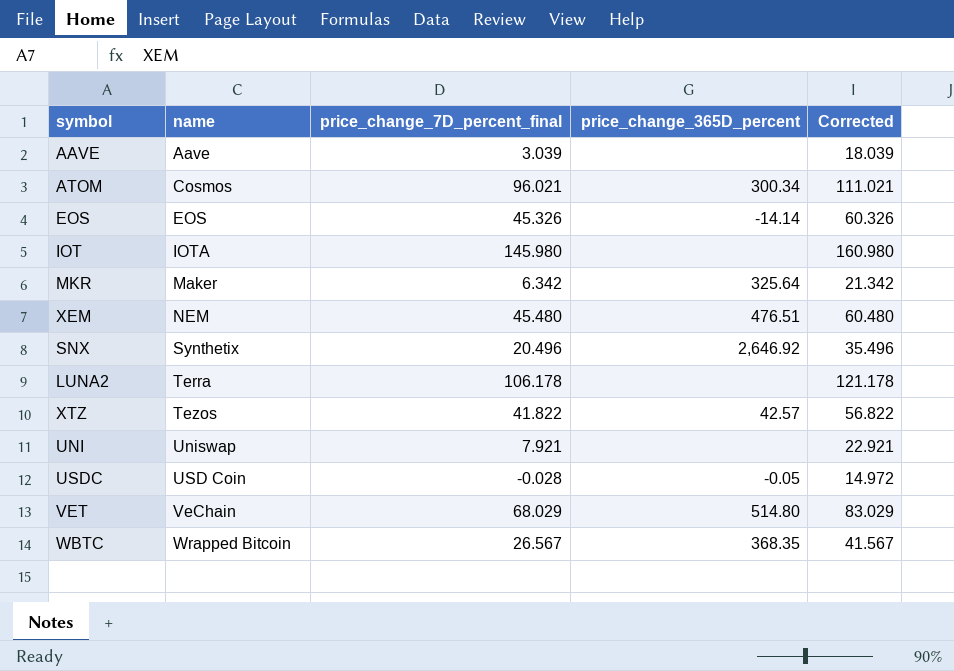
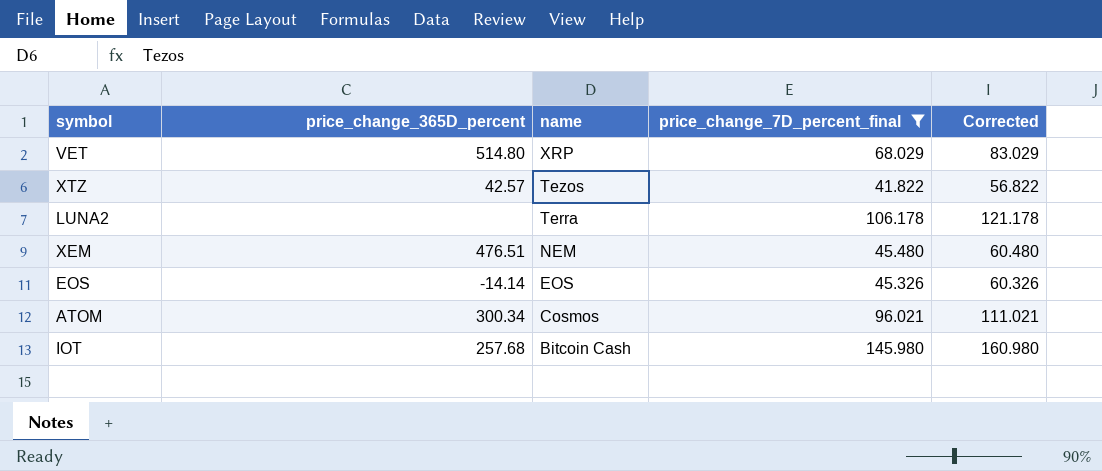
filter: none -> price_change_7D_percent_final >= 41.822
row order: name ascending -> name descending
column price_change_365D_percent | position: 4 -> 2
VET | name: VeChain -> XRP
IOT | price_change_365D_percent: none -> 257.68
IOT | name: IOTA -> Bitcoin Cash

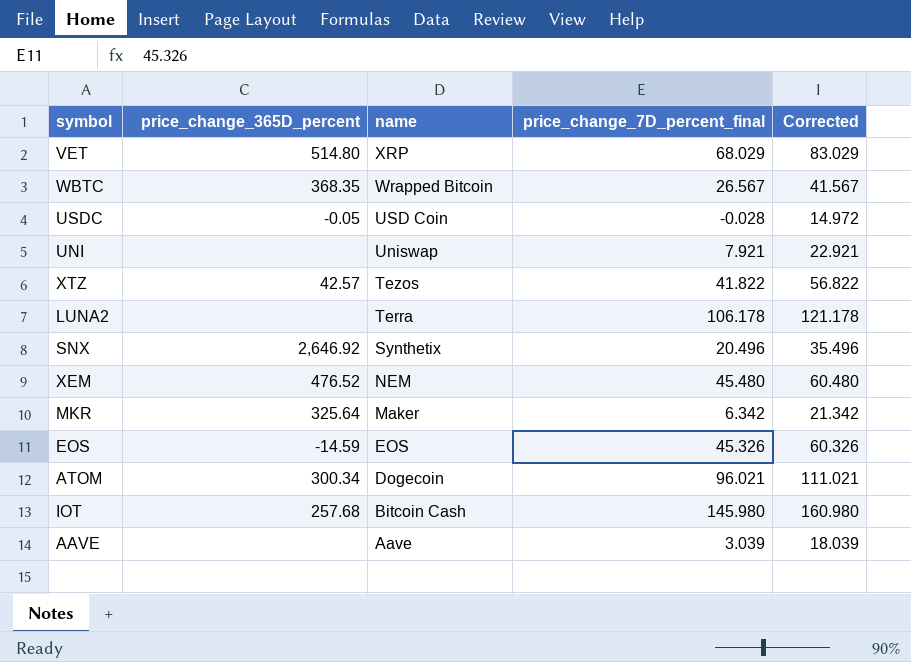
filter: price_change_7D_percent_final >= 41.822 -> none
XEM | price_change_365D_percent: 476.51 -> 476.52
EOS | price_change_365D_percent: -14.14 -> -14.59
ATOM | name: Cosmos -> Dogecoin

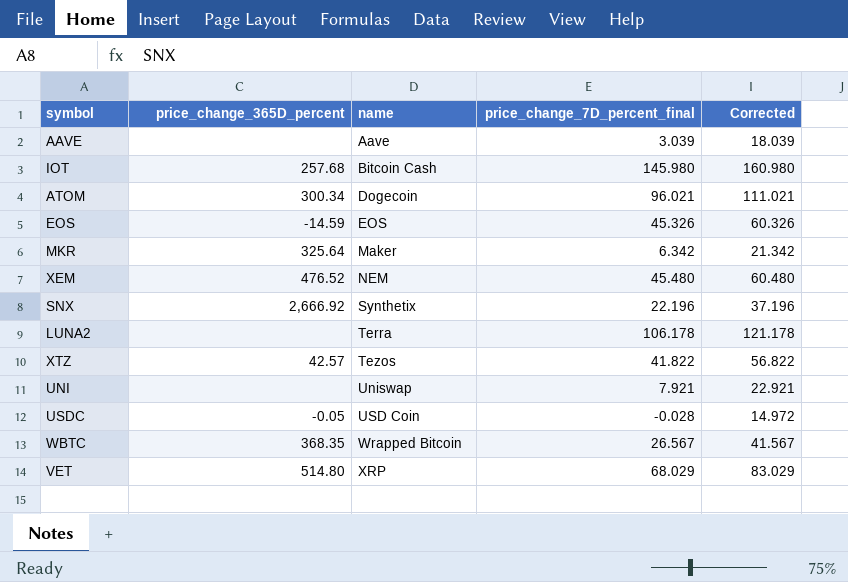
row order: name descending -> name ascending
SNX | price_change_365D_percent: 2,646.92 -> 2,666.92
SNX | price_change_7D_percent_final: 20.496 -> 22.196
SNX | Corrected: 35.496 -> 37.196

